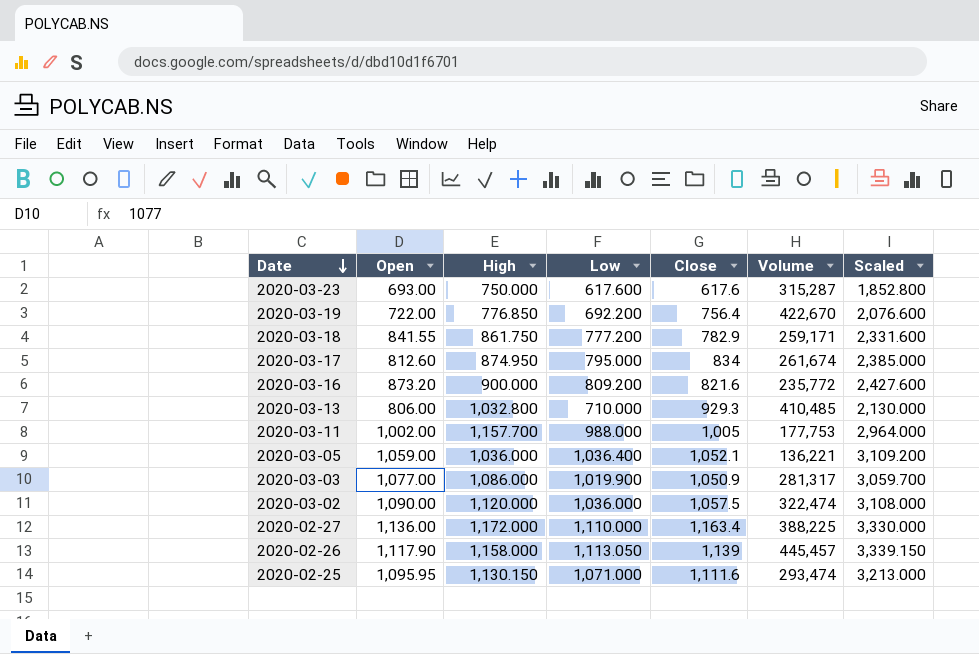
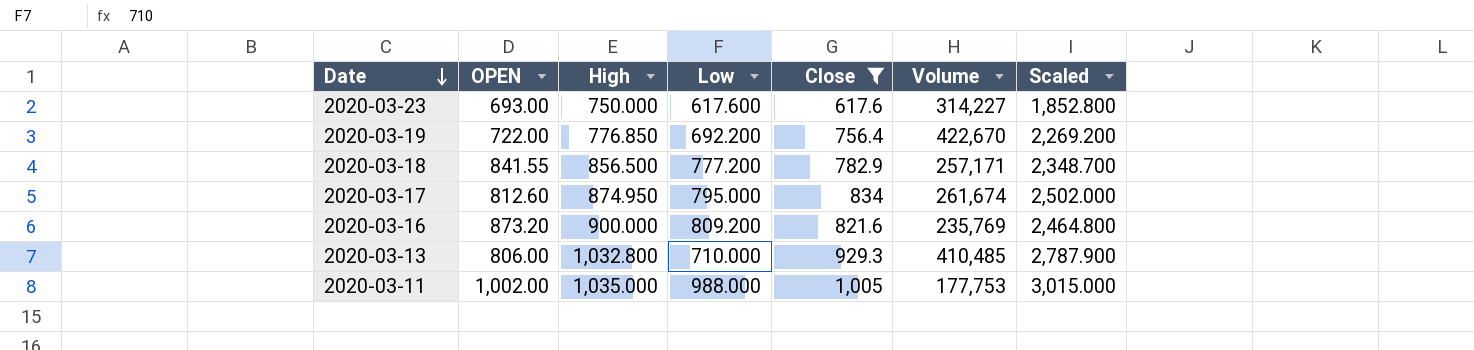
filter: none -> Close <= 1,005
column name: Open -> OPEN
column Scaled | formula: [Low] * 3 -> [Close] * 3
2020-03-23 | Volume: 315,287 -> 314,227
2020-03-18 | High: 861.750 -> 856.500
2020-03-18 | Volume: 259,171 -> 257,171
2020-03-16 | Volume: 235,772 -> 235,769
2020-03-11 | High: 1,157.700 -> 1,035.000

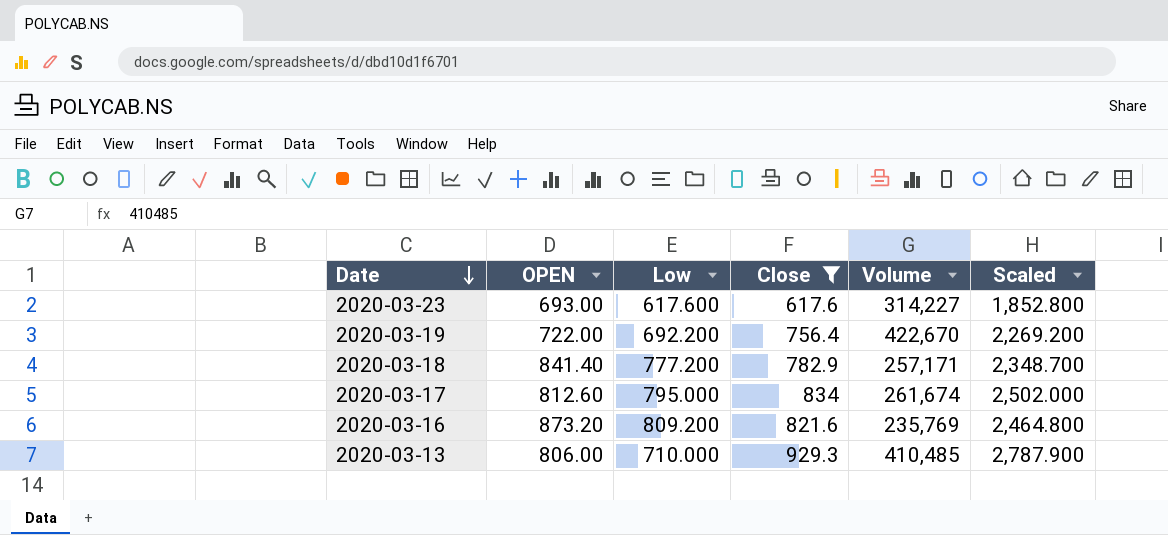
column High | position: 3 -> none
row 2020-03-11: 1,002.00 | 1,035.000 | 988.000 | 1,005 | 177,753 | 3,015.000 -> none
2020-03-18 | OPEN: 841.55 -> 841.40

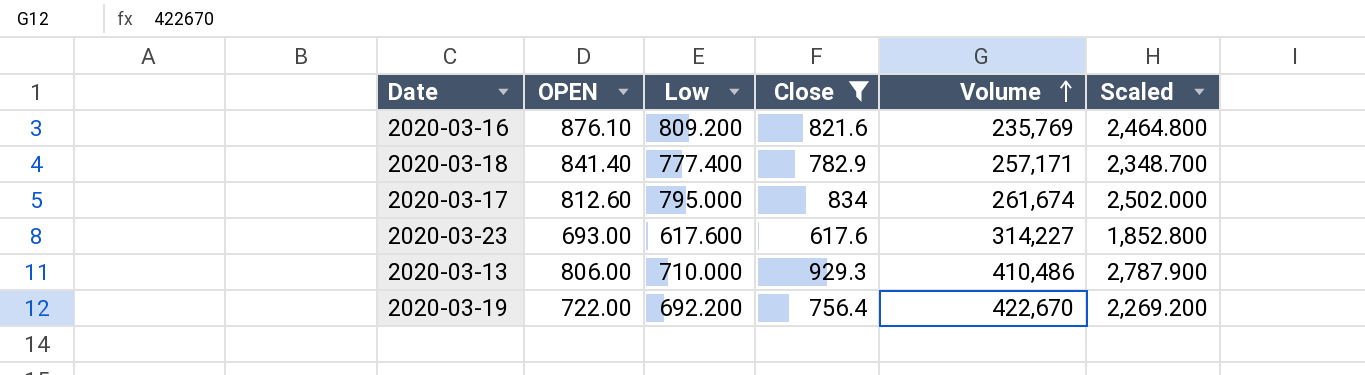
row order: Date descending -> Volume ascending
2020-03-16 | OPEN: 873.20 -> 876.10
2020-03-18 | Low: 777.200 -> 777.400
2020-03-13 | Volume: 410,485 -> 410,486

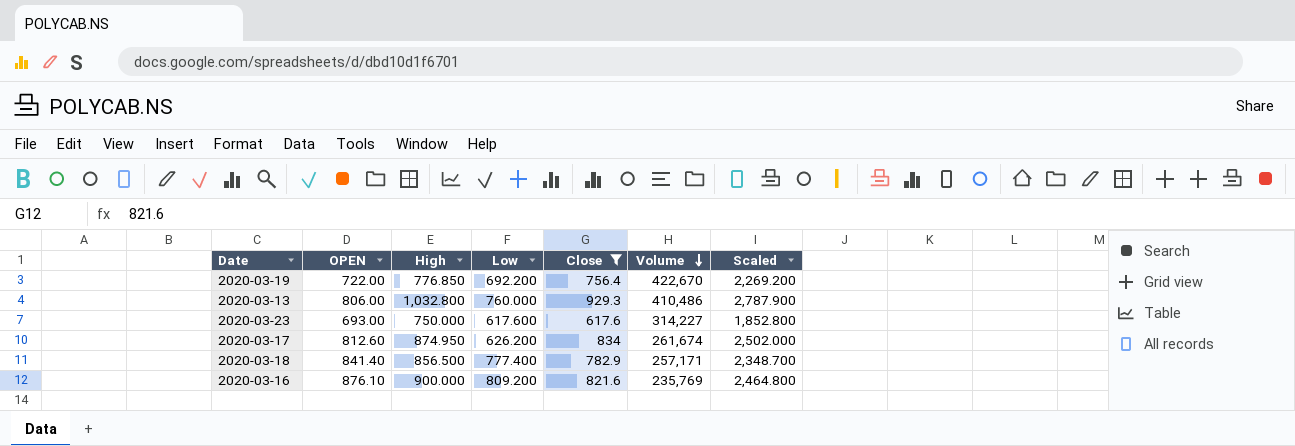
row order: Volume ascending -> Volume descending
column High | position: none -> 3
2020-03-13 | Low: 710.000 -> 760.000
2020-03-17 | Low: 795.000 -> 626.200

